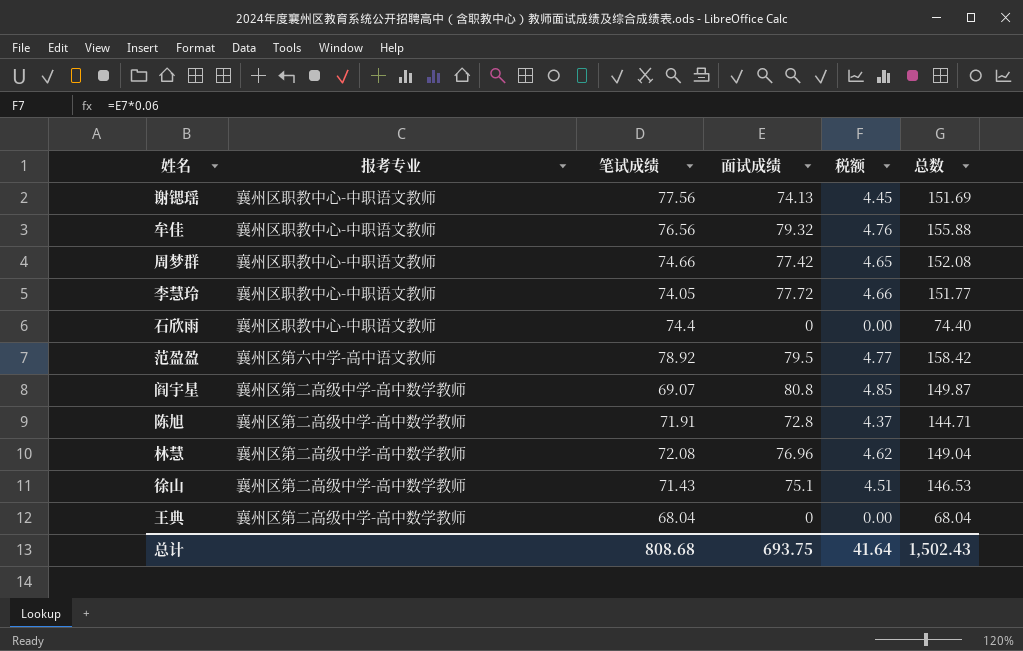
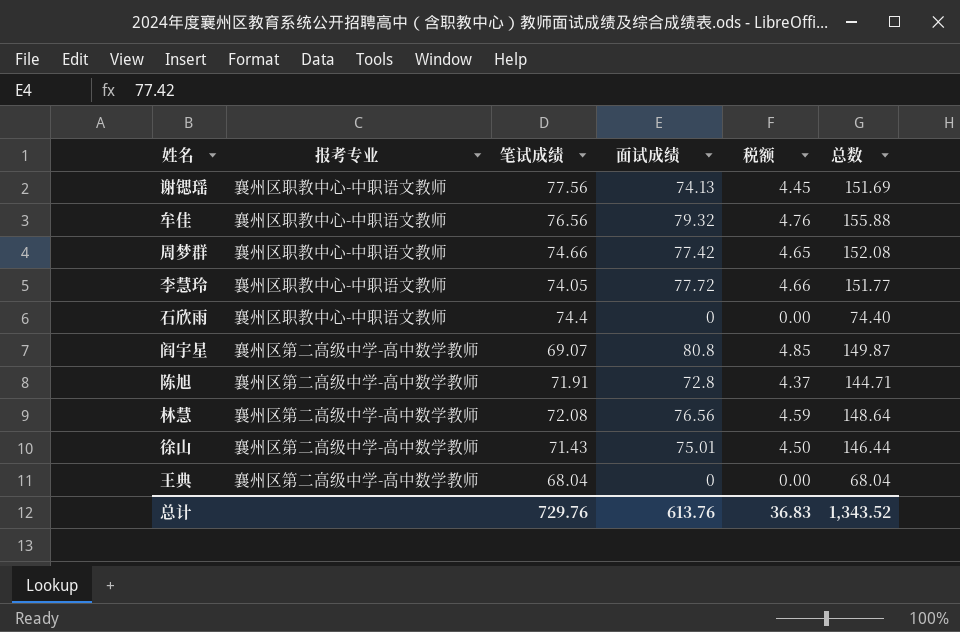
row 范盈盈: 襄州区第六中学-高中语文教师 | 78.92 | 79.5 | 4.77 | 158.42 -> none
林慧 | 面试成绩: 76.96 -> 76.56
林慧 | 税额: 4.62 -> 4.59
林慧 | 总数: 149.04 -> 148.64
徐山 | 面试成绩: 75.1 -> 75.01
徐山 | 税额: 4.51 -> 4.50
徐山 | 总数: 146.53 -> 146.44
总计 | 笔试成绩: 808.68 -> 729.76
总计 | 面试成绩: 693.75 -> 613.76
总计 | 税额: 41.64 -> 36.83
总计 | 总数: 1,502.43 -> 1,343.52

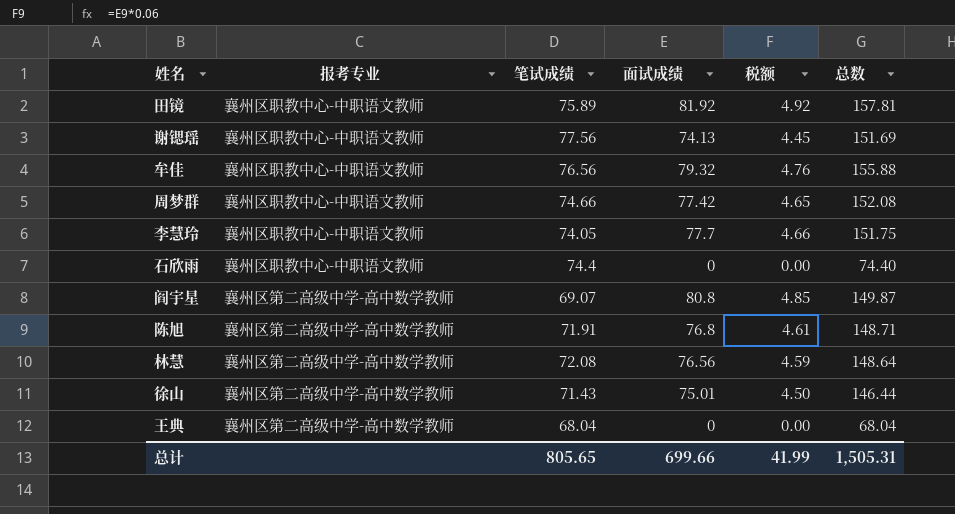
row 田镜: none -> 襄州区职教中心-中职语文教师 | 75.89 | 81.92 | 4.92 | 157.81
李慧玲 | 面试成绩: 77.72 -> 77.7
李慧玲 | 总数: 151.77 -> 151.75
陈旭 | 面试成绩: 72.8 -> 76.8
陈旭 | 税额: 4.37 -> 4.61
陈旭 | 总数: 144.71 -> 148.71
总计 | 笔试成绩: 729.76 -> 805.65
总计 | 面试成绩: 613.76 -> 699.66
总计 | 税额: 36.83 -> 41.99
总计 | 总数: 1,343.52 -> 1,505.31

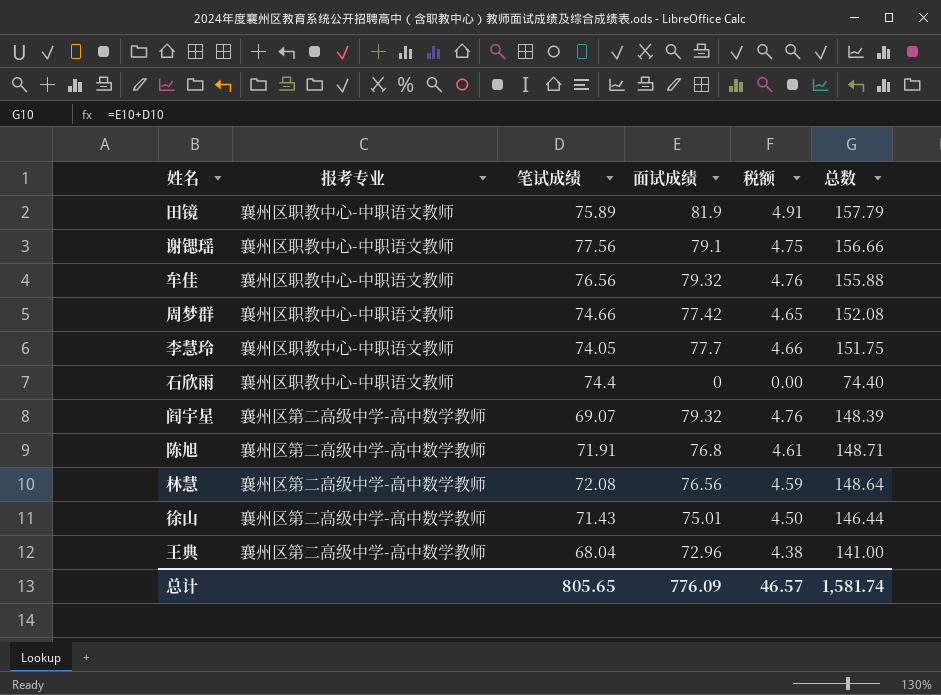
田镜 | 面试成绩: 81.92 -> 81.9
田镜 | 税额: 4.92 -> 4.91
田镜 | 总数: 157.81 -> 157.79
谢锶瑶 | 面试成绩: 74.13 -> 79.1
谢锶瑶 | 税额: 4.45 -> 4.75
谢锶瑶 | 总数: 151.69 -> 156.66
阎宇星 | 面试成绩: 80.8 -> 79.32
阎宇星 | 税额: 4.85 -> 4.76
阎宇星 | 总数: 149.87 -> 148.39
王典 | 面试成绩: 0 -> 72.96
王典 | 税额: 0.00 -> 4.38
王典 | 总数: 68.04 -> 141.00
总计 | 面试成绩: 699.66 -> 776.09
总计 | 税额: 41.99 -> 46.57
总计 | 总数: 1,505.31 -> 1,581.74

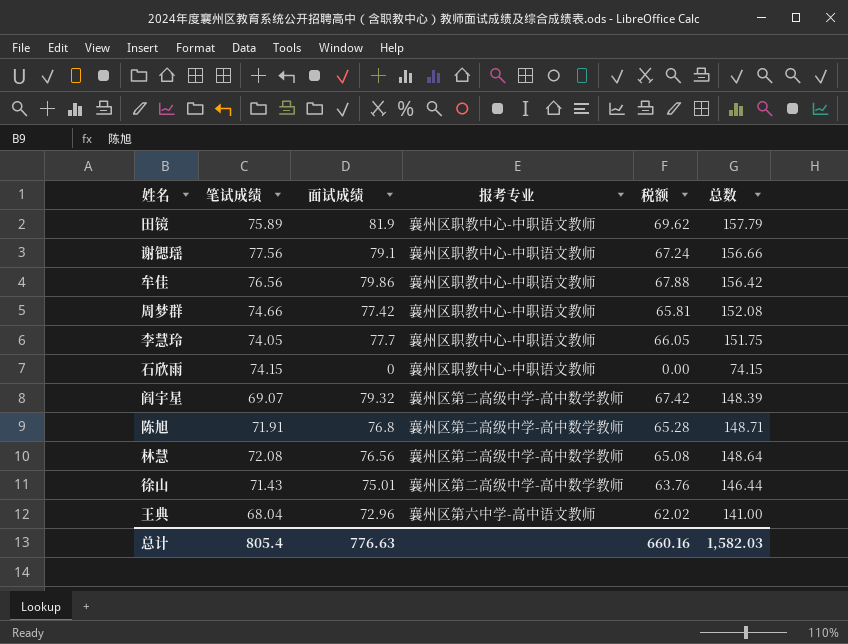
column 报考专业 | position: 2 -> 4
column 税额 | formula: [面试成绩] * 0.06 -> [面试成绩] * 0.85
牟佳 | 面试成绩: 79.32 -> 79.86
牟佳 | 总数: 155.88 -> 156.42
石欣雨 | 笔试成绩: 74.4 -> 74.15
石欣雨 | 总数: 74.40 -> 74.15
王典 | 报考专业: 襄州区第二高级中学-高中数学教师 -> 襄州区第六中学-高中语文教师
总计 | 笔试成绩: 805.65 -> 805.4
总计 | 面试成绩: 776.09 -> 776.63
总计 | 税额: 46.57 -> 660.16
总计 | 总数: 1,581.74 -> 1,582.03

